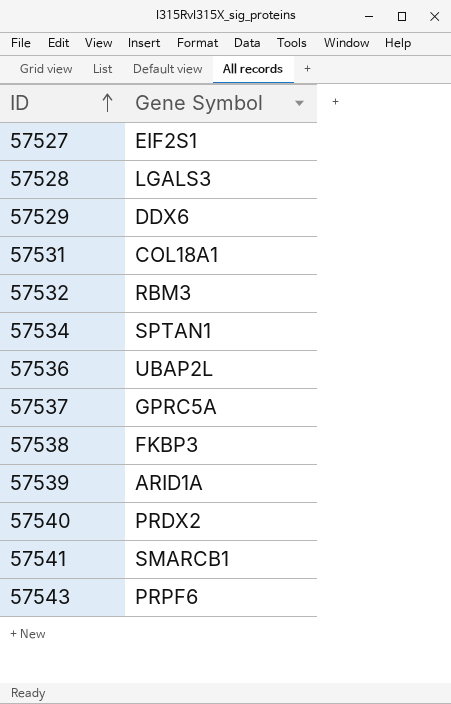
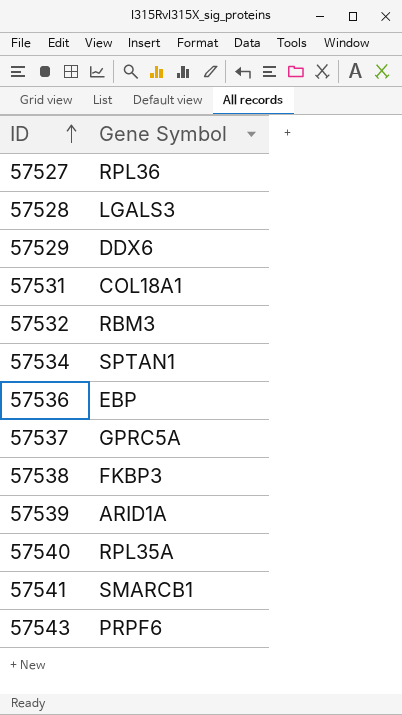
57527 | Gene Symbol: EIF2S1 -> RPL36
57536 | Gene Symbol: UBAP2L -> EBP
57540 | Gene Symbol: PRDX2 -> RPL35A

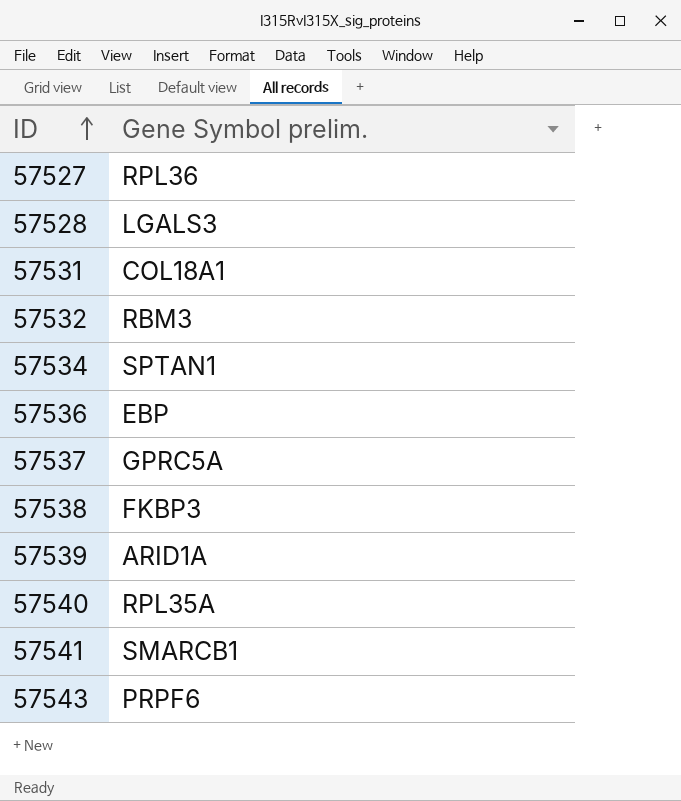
column name: Gene Symbol -> Gene Symbol prelim.
row 57529: DDX6 -> none

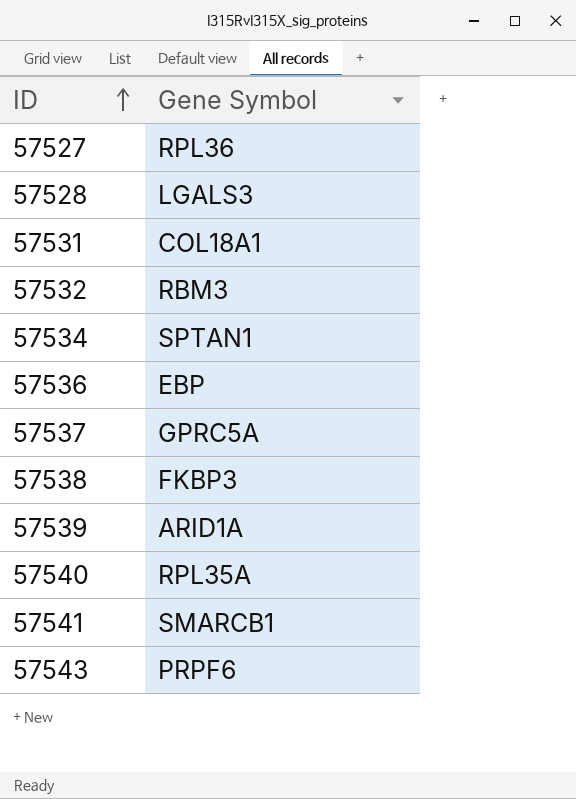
column name: Gene Symbol prelim. -> Gene Symbol

